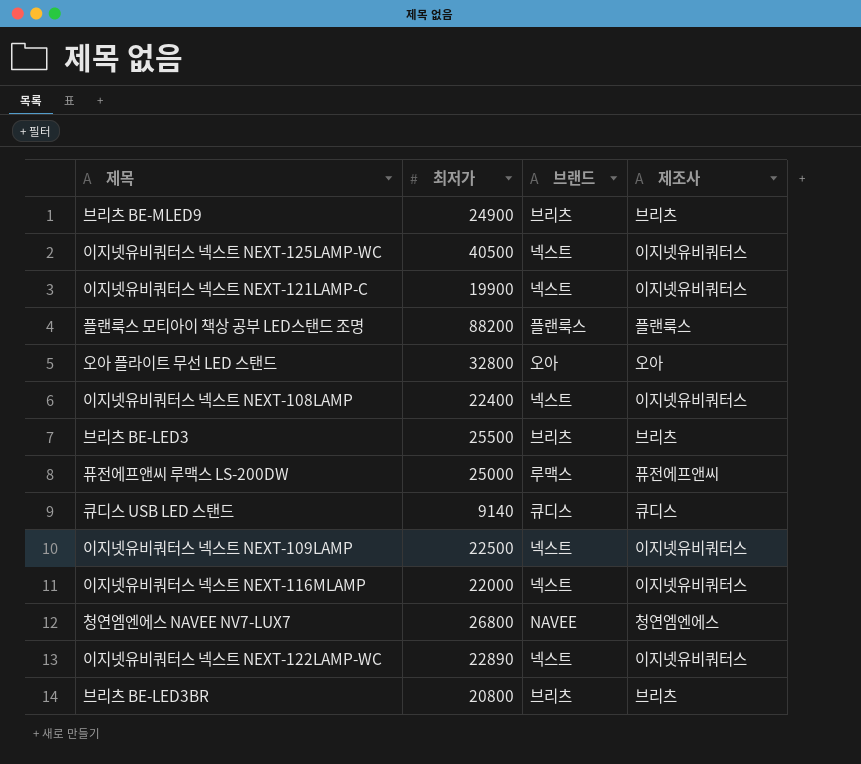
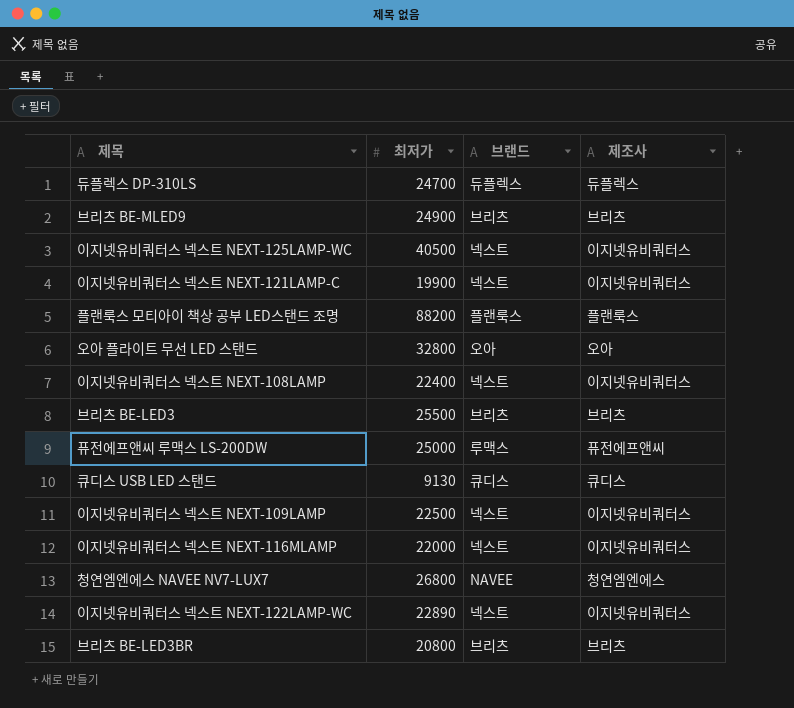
row 듀플렉스 DP-310LS: none -> 24700 | 듀플렉스 | 듀플렉스
큐디스 USB LED 스탠드 | 최저가: 9140 -> 9130

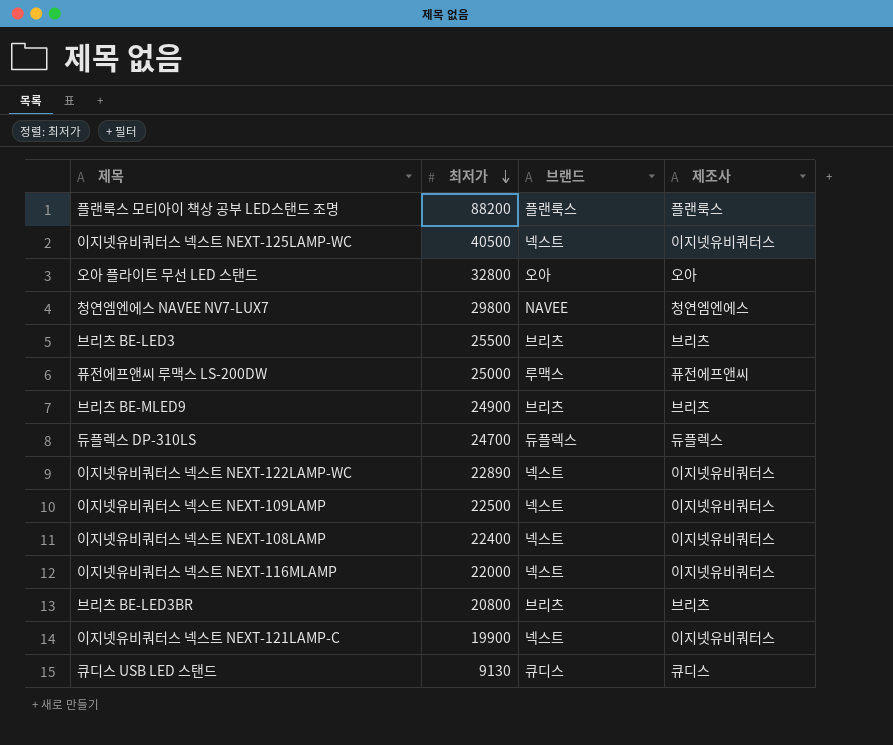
row order: none -> 최저가 descending
청연엠엔에스 NAVEE NV7-LUX7 | 최저가: 26800 -> 29800

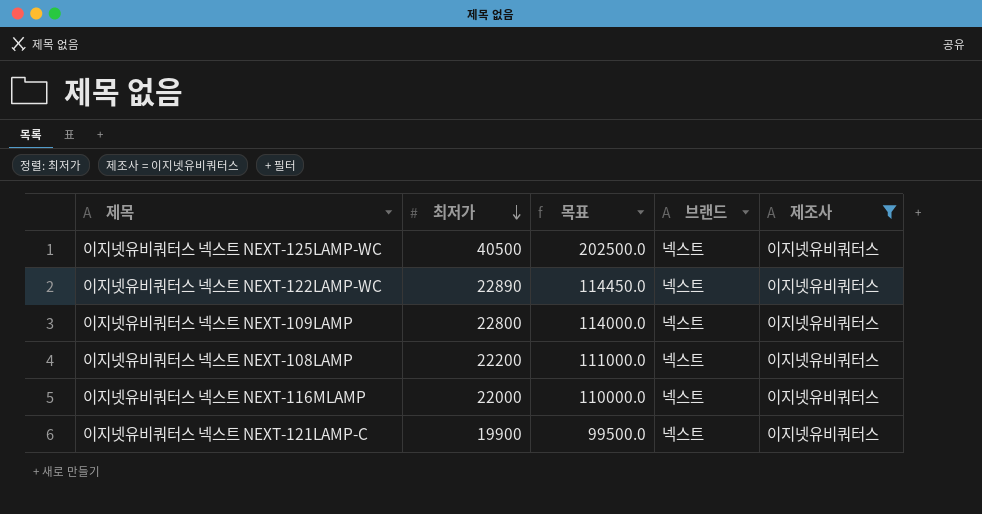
filter: none -> 제조사 = 이지넷유비쿼터스
column 목표 | formula: none -> [최저가] * 5
이지넷유비쿼터스 넥스트 NEXT-109LAMP | 최저가: 22500 -> 22800
이지넷유비쿼터스 넥스트 NEXT-108LAMP | 최저가: 22400 -> 22200

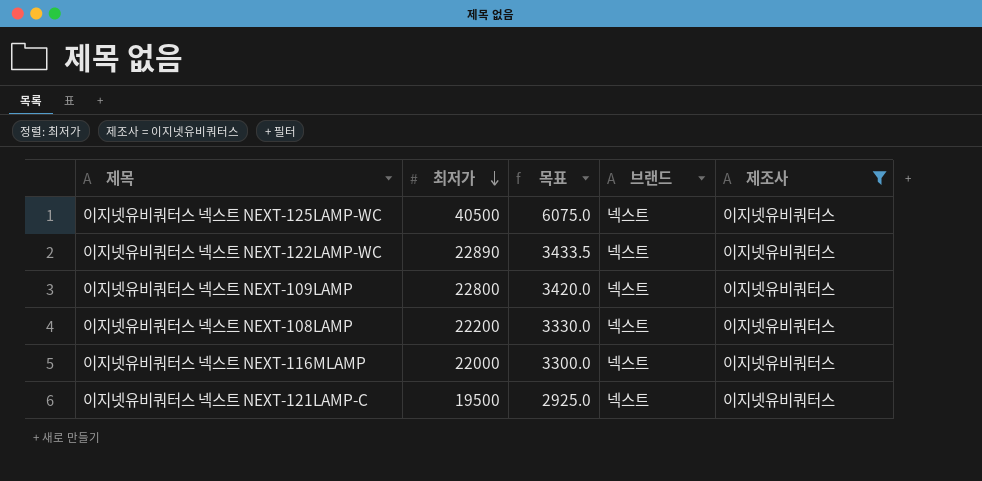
column 목표 | formula: [최저가] * 5 -> [최저가] * 0.15
이지넷유비쿼터스 넥스트 NEXT-121LAMP-C | 최저가: 19900 -> 19500

